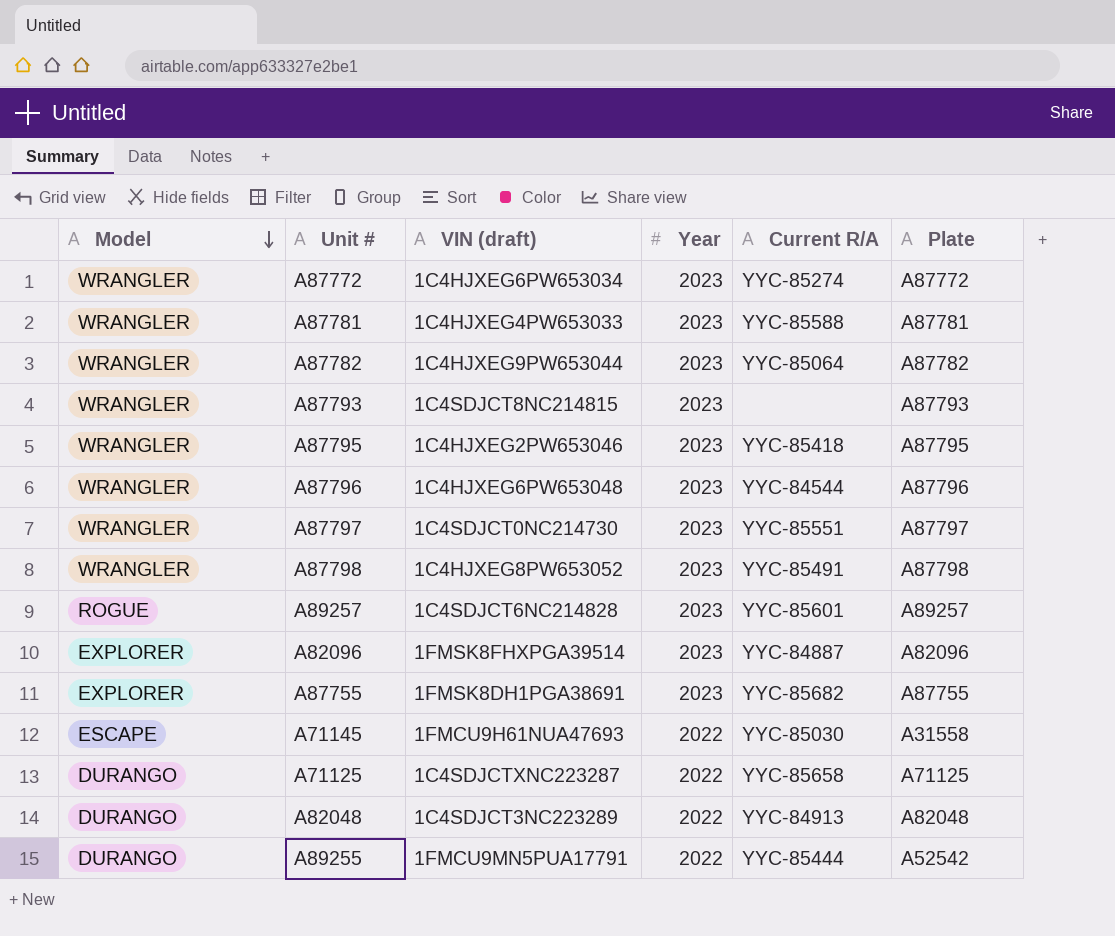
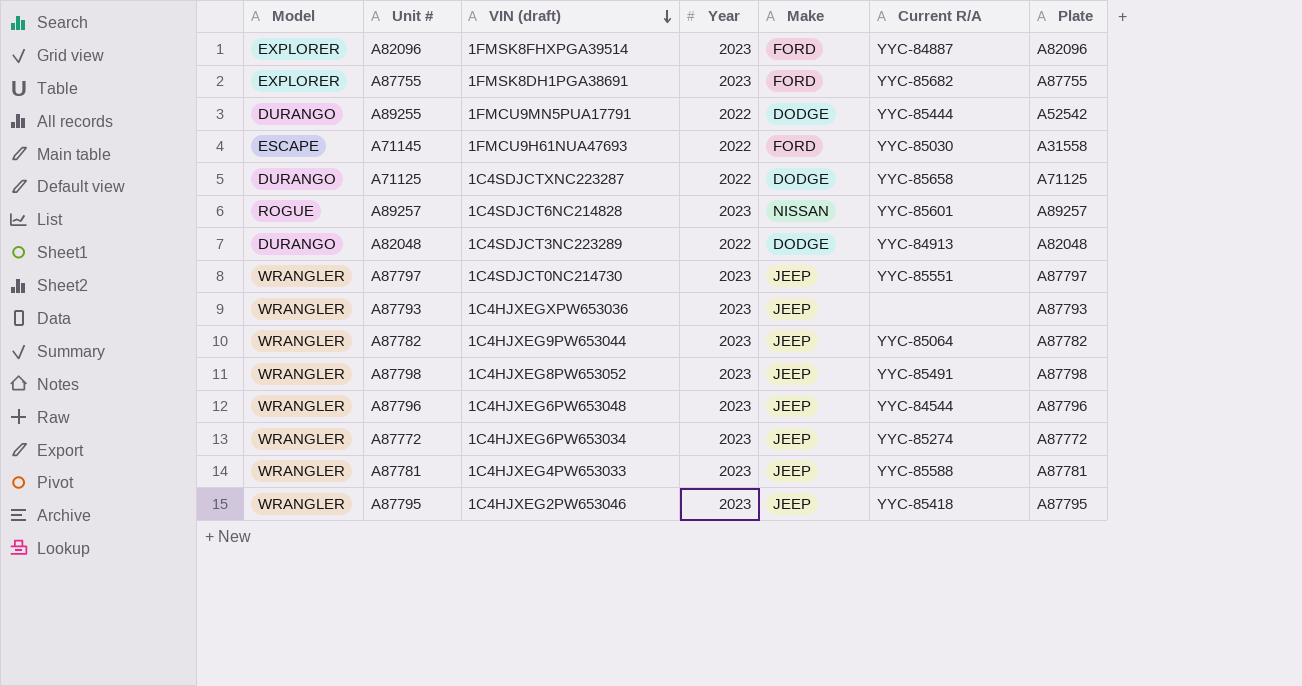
row order: Model descending -> VIN (draft) descending
column Make | position: none -> 5
A87793 | VIN (draft): 1C4SDJCT8NC214815 -> 1C4HJXEGXPW653036

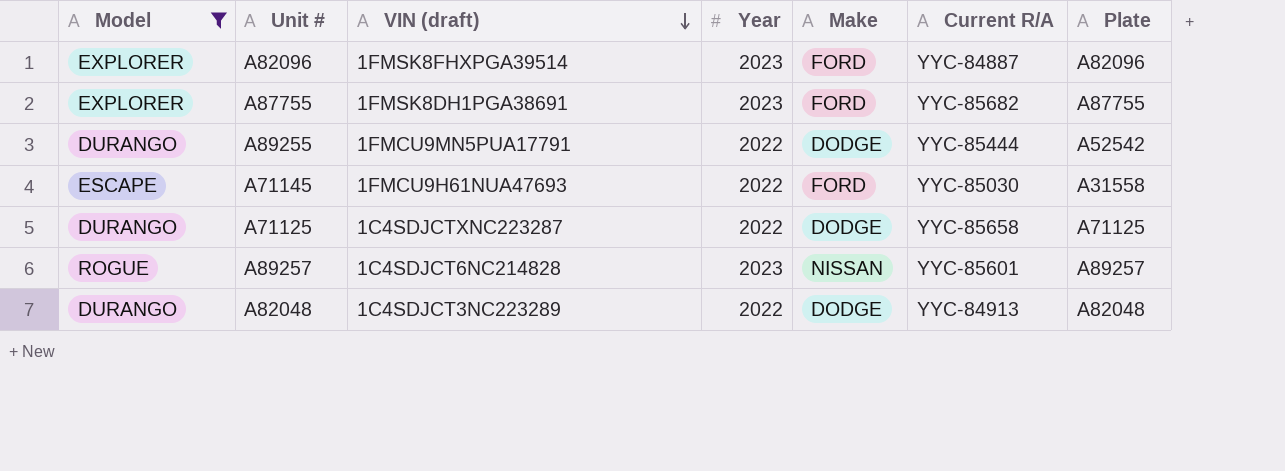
filter: none -> Model != WRANGLER

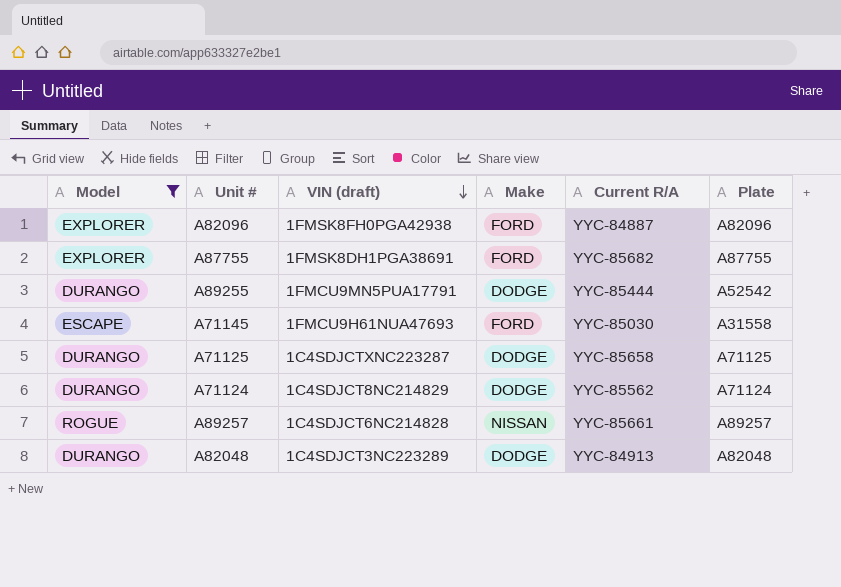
column Year | position: 4 -> none
A82096 | VIN (draft): 1FMSK8FHXPGA39514 -> 1FMSK8FH0PGA42938
row A71124: none -> DURANGO | 1C4SDJCT8NC214829 | DODGE | YYC-85562 | A71124
A89257 | Current R/A: YYC-85601 -> YYC-85661

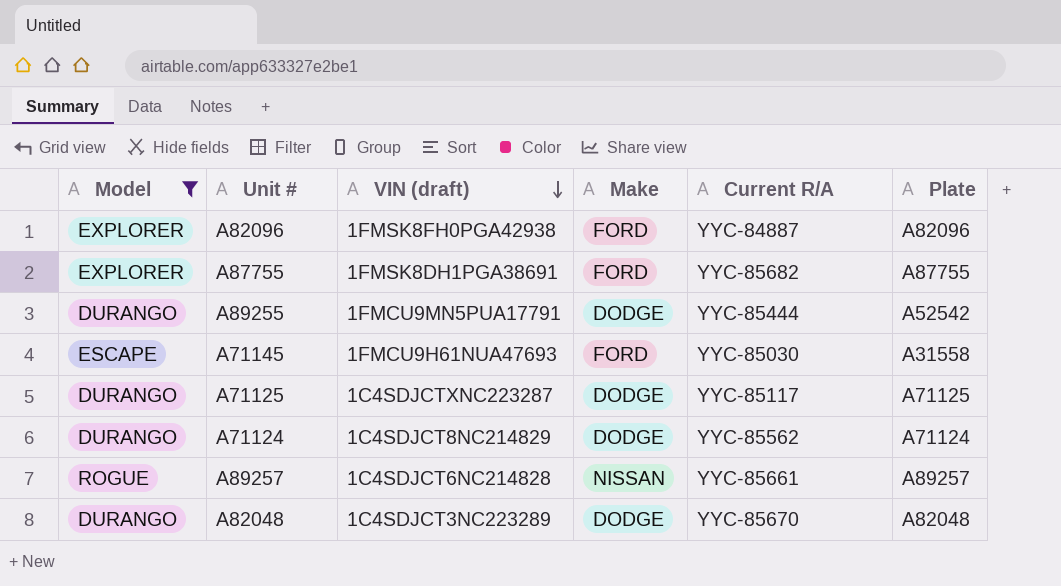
A71125 | Current R/A: YYC-85658 -> YYC-85117
A82048 | Current R/A: YYC-84913 -> YYC-85670

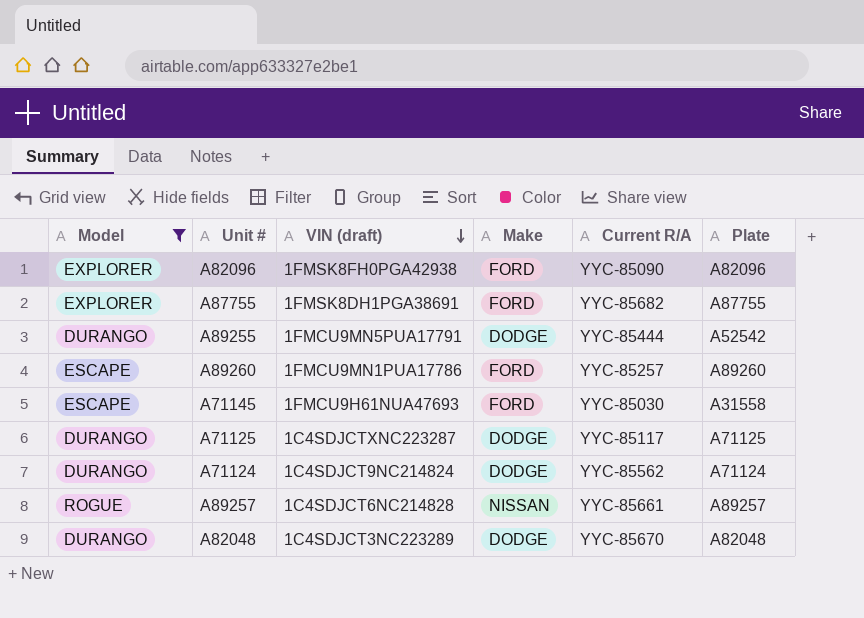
A82096 | Current R/A: YYC-84887 -> YYC-85090
row A89260: none -> ESCAPE | 1FMCU9MN1PUA17786 | FORD | YYC-85257 | A89260
A71124 | VIN (draft): 1C4SDJCT8NC214829 -> 1C4SDJCT9NC214824

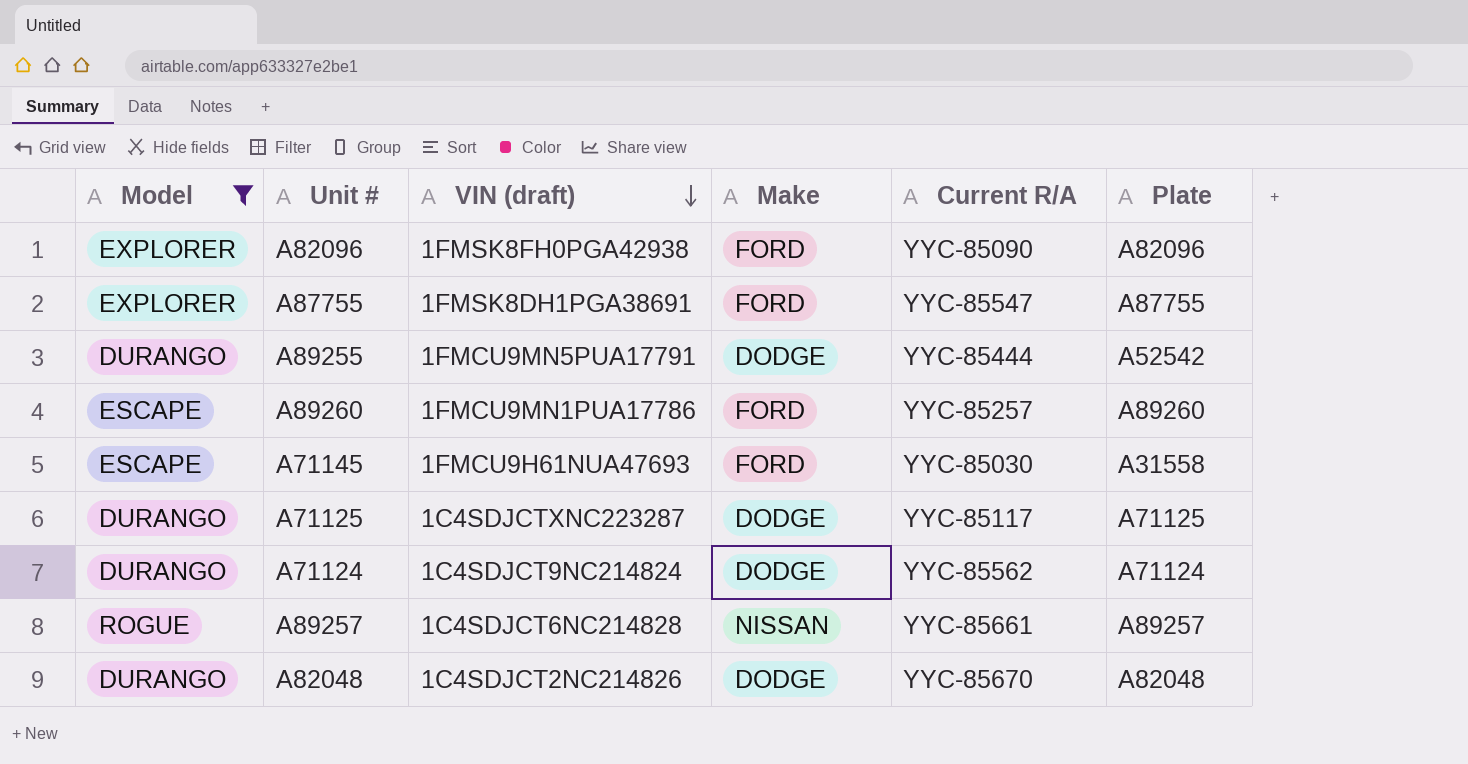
A87755 | Current R/A: YYC-85682 -> YYC-85547
A82048 | VIN (draft): 1C4SDJCT3NC223289 -> 1C4SDJCT2NC214826

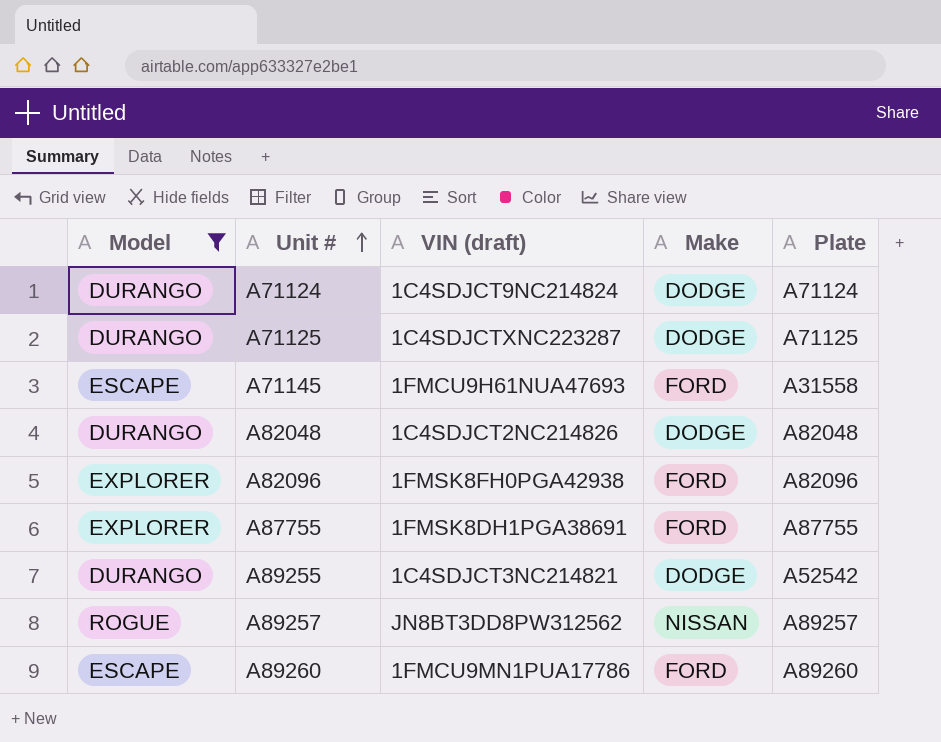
row order: VIN (draft) descending -> Unit # ascending
column Current R/A | position: 5 -> none
A89255 | VIN (draft): 1FMCU9MN5PUA17791 -> 1C4SDJCT3NC214821
A89257 | VIN (draft): 1C4SDJCT6NC214828 -> JN8BT3DD8PW312562

